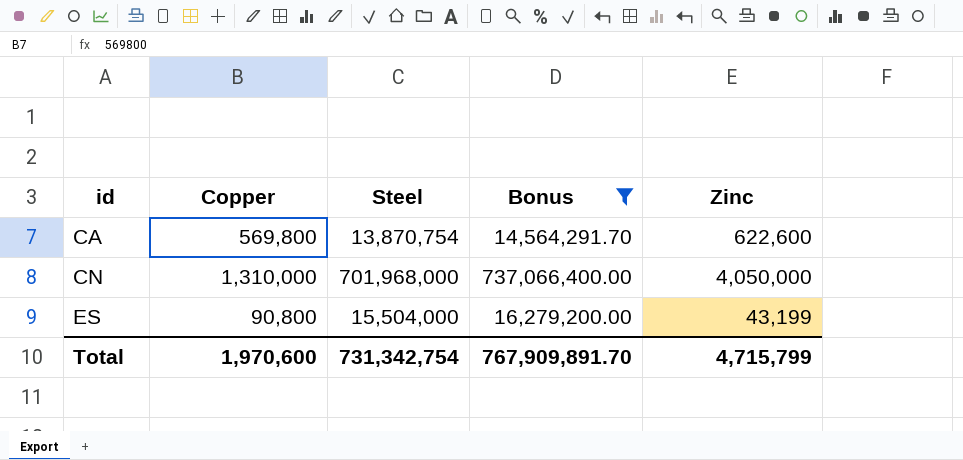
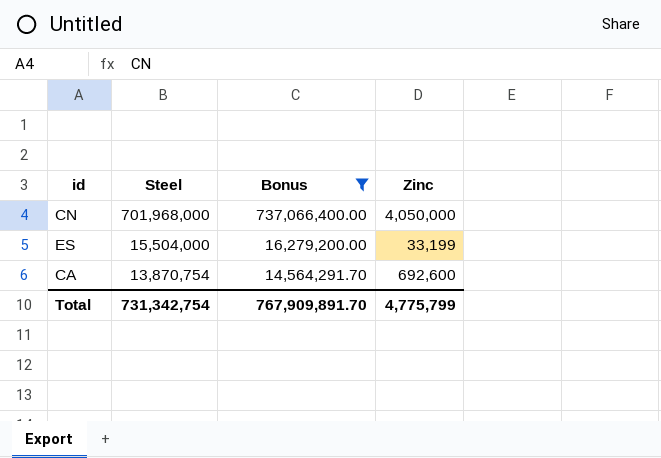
row order: id ascending -> Steel descending
column Copper | position: 2 -> none
ES | Zinc: 43,199 -> 33,199
CA | Zinc: 622,600 -> 692,600
Total | Zinc: 4,715,799 -> 4,775,799

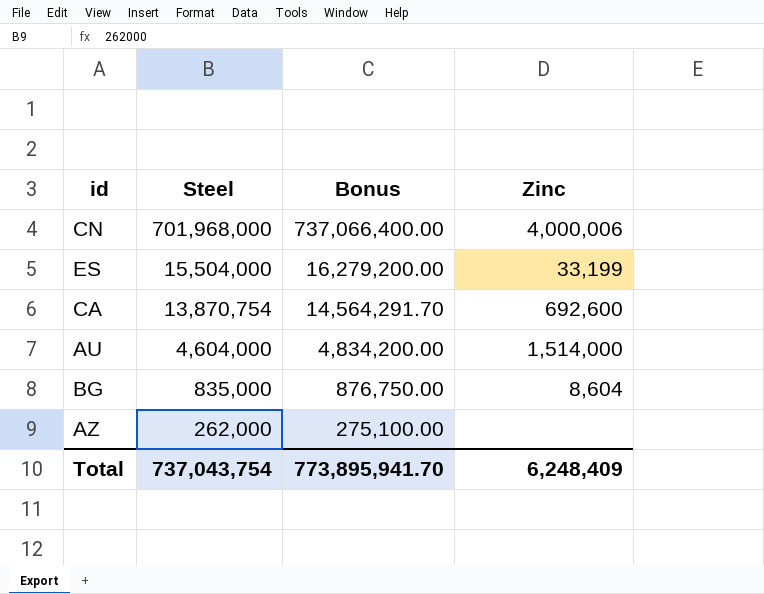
filter: Bonus >= 14,564,291.70 -> none
CN | Zinc: 4,050,000 -> 4,000,006
Total | Steel: 731,342,754 -> 737,043,754
Total | Bonus: 767,909,891.70 -> 773,895,941.70
Total | Zinc: 4,775,799 -> 6,248,409

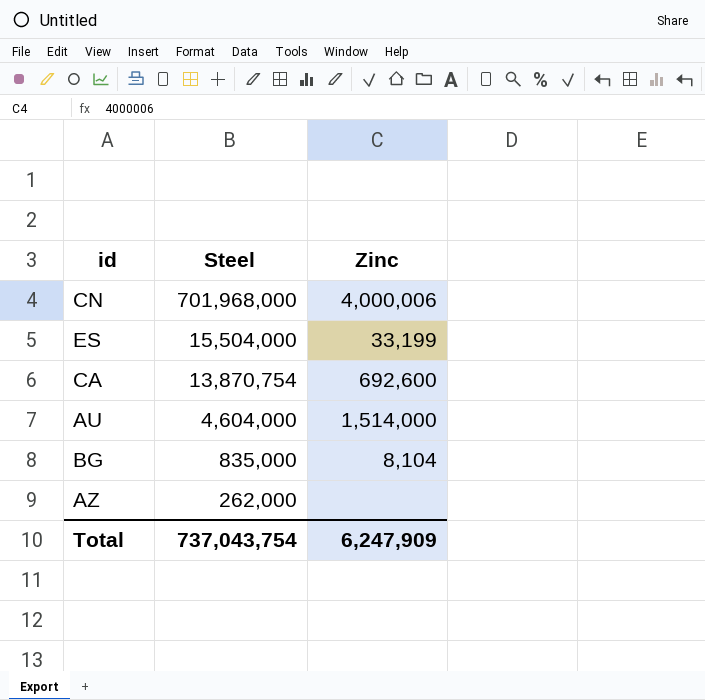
column Bonus | formula: [Steel] * 1.05 -> none
BG | Zinc: 8,604 -> 8,104
Total | Zinc: 6,248,409 -> 6,247,909

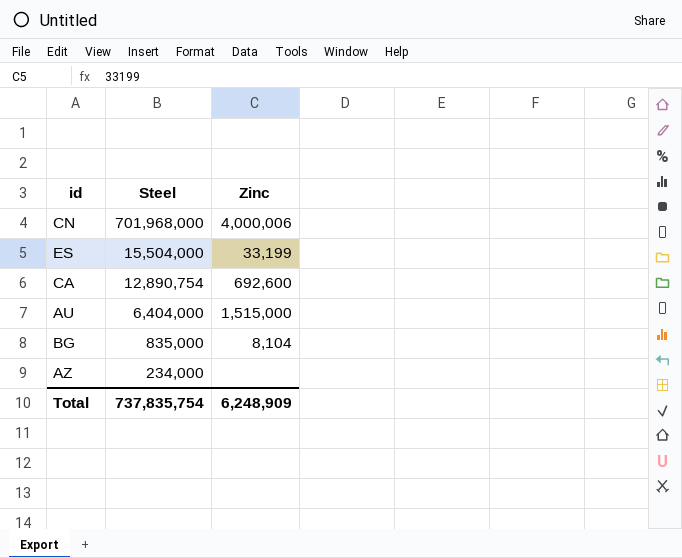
CA | Steel: 13,870,754 -> 12,890,754
AU | Steel: 4,604,000 -> 6,404,000
AU | Zinc: 1,514,000 -> 1,515,000
AZ | Steel: 262,000 -> 234,000
Total | Steel: 737,043,754 -> 737,835,754
Total | Zinc: 6,247,909 -> 6,248,909

